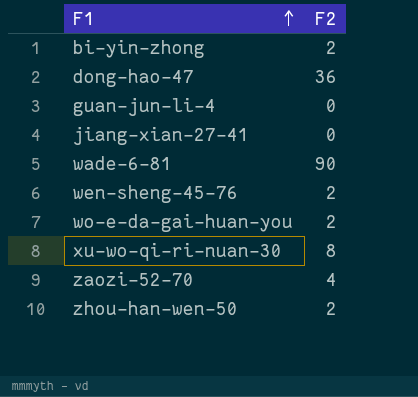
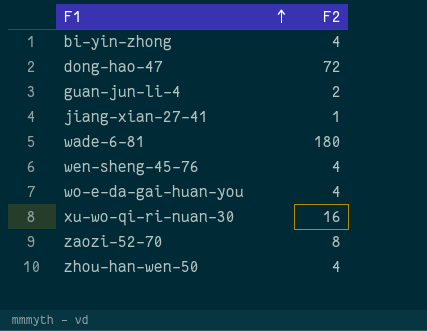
bi-yin-zhong | F2: 2 -> 4
dong-hao-47 | F2: 36 -> 72
guan-jun-li-4 | F2: 0 -> 2
jiang-xian-27-41 | F2: 0 -> 1
wade-6-81 | F2: 90 -> 180
wen-sheng-45-76 | F2: 2 -> 4
wo-e-da-gai-huan-you | F2: 2 -> 4
xu-wo-qi-ri-nuan-30 | F2: 8 -> 16
zaozi-52-70 | F2: 4 -> 8
zhou-han-wen-50 | F2: 2 -> 4

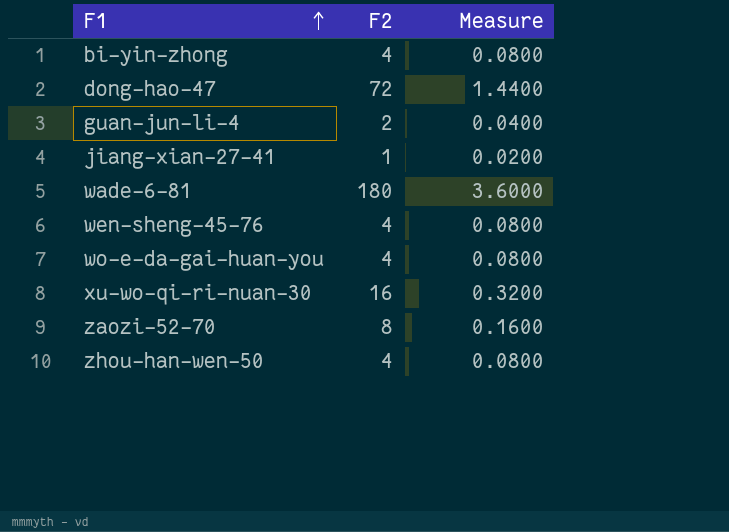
column Measure | formula: none -> [F2] * 0.02

